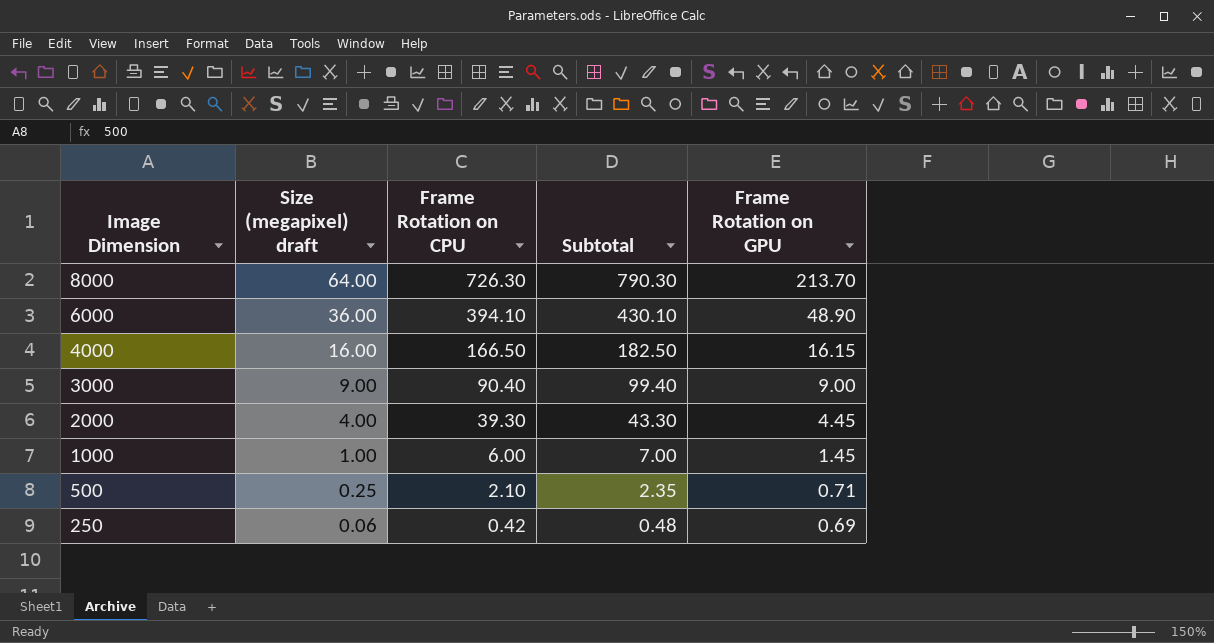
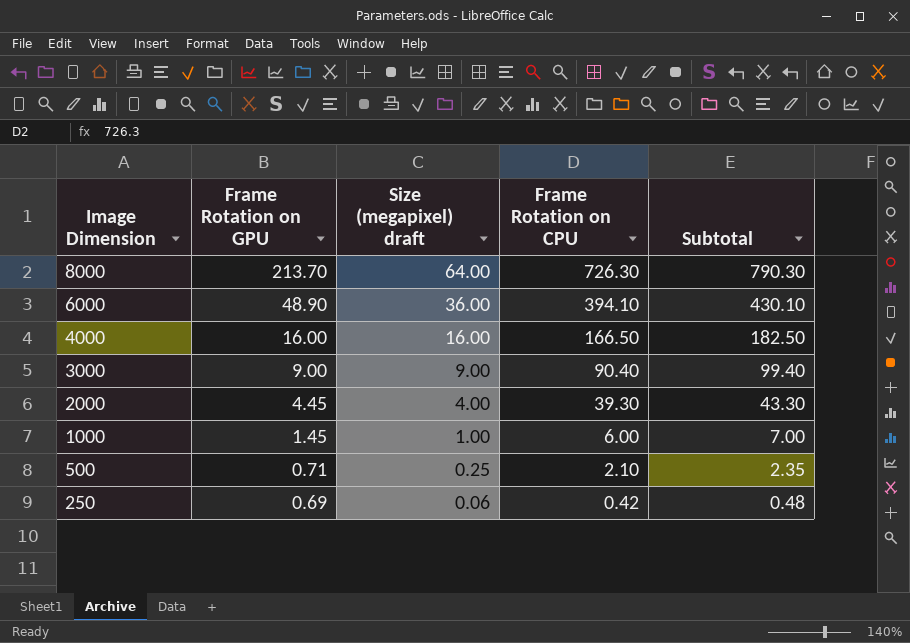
column Frame Rotation on GPU | position: 5 -> 2
4000 | Frame Rotation on GPU: 16.15 -> 16.00

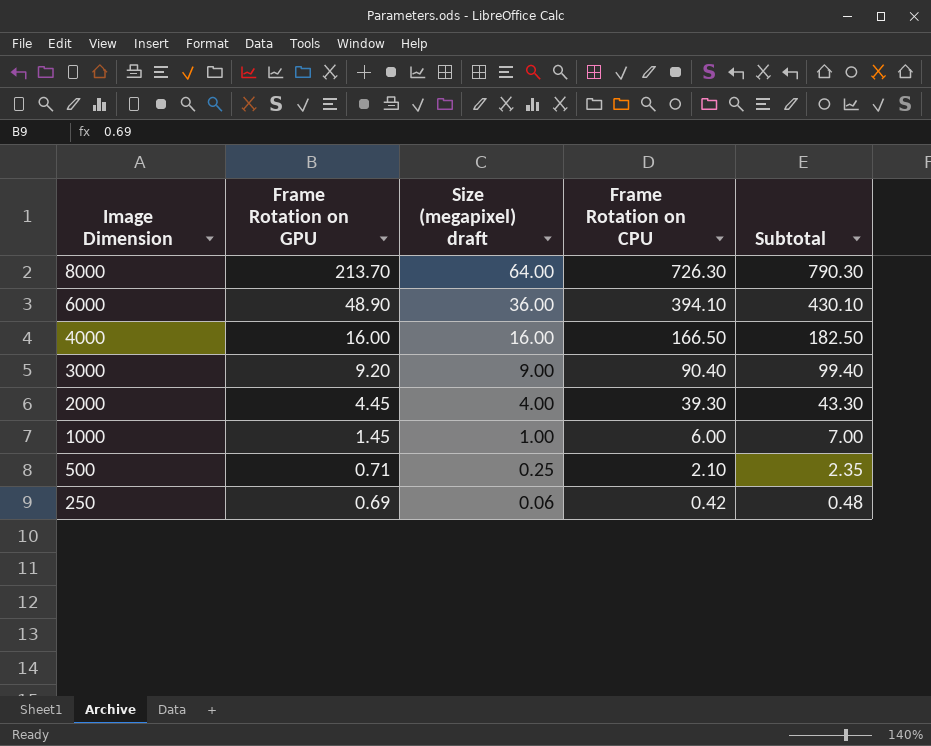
3000 | Frame Rotation on GPU: 9.00 -> 9.20

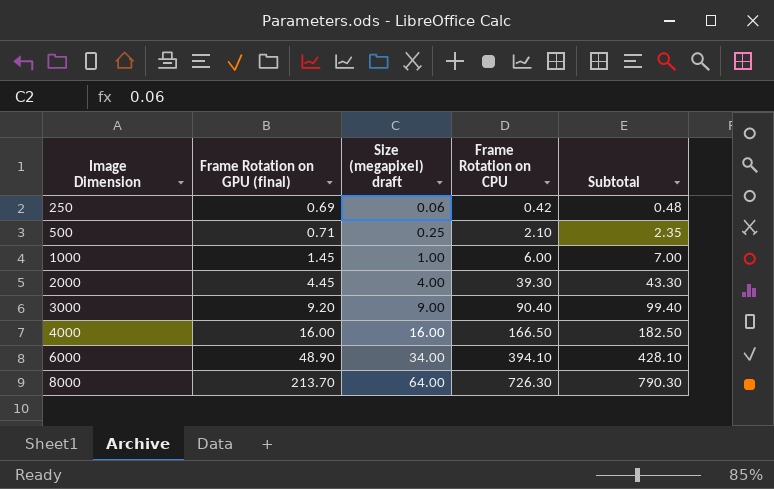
row order: Image Dimension descending -> Image Dimension ascending
column name: Frame Rotation on GPU -> Frame Rotation on GPU (final)
6000 | Size (megapixel) draft: 36.00 -> 34.00
6000 | Subtotal: 430.10 -> 428.10

